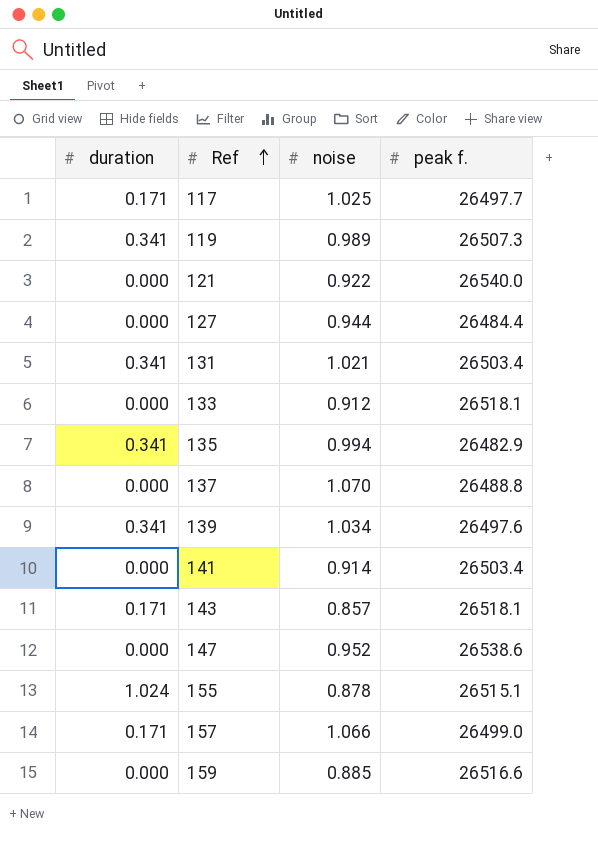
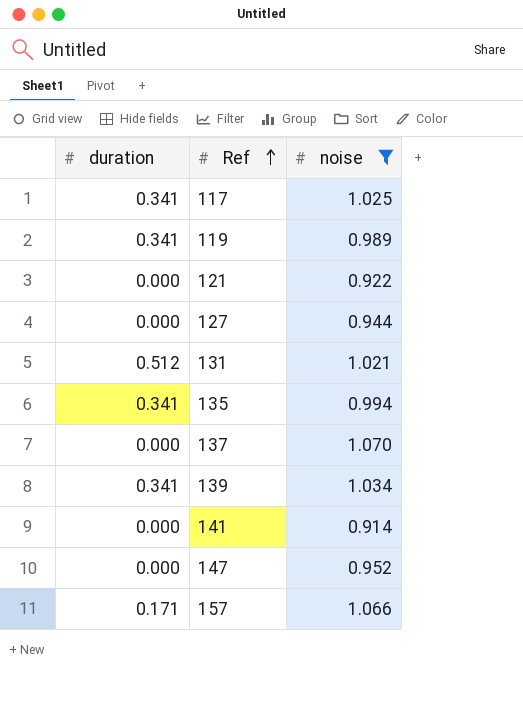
filter: none -> noise >= 0.914
column peak f. | position: 4 -> none
117 | duration: 0.171 -> 0.341
131 | duration: 0.341 -> 0.512

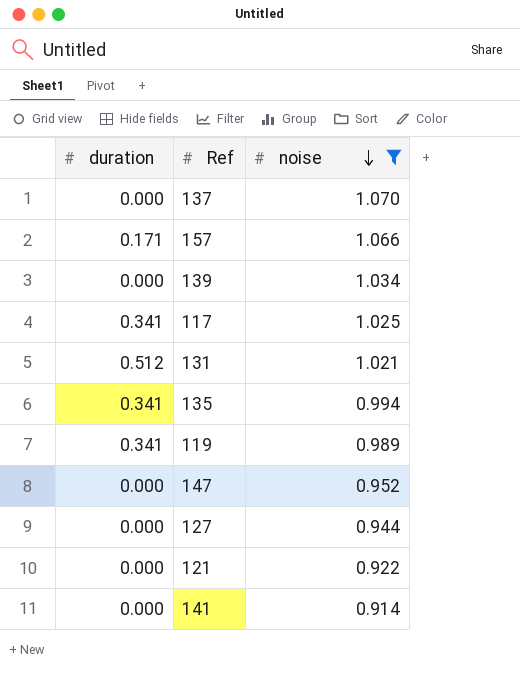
row order: Ref ascending -> noise descending
139 | duration: 0.341 -> 0.000

